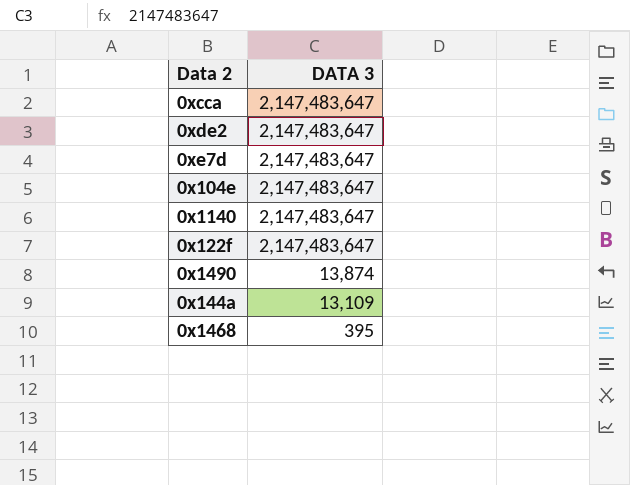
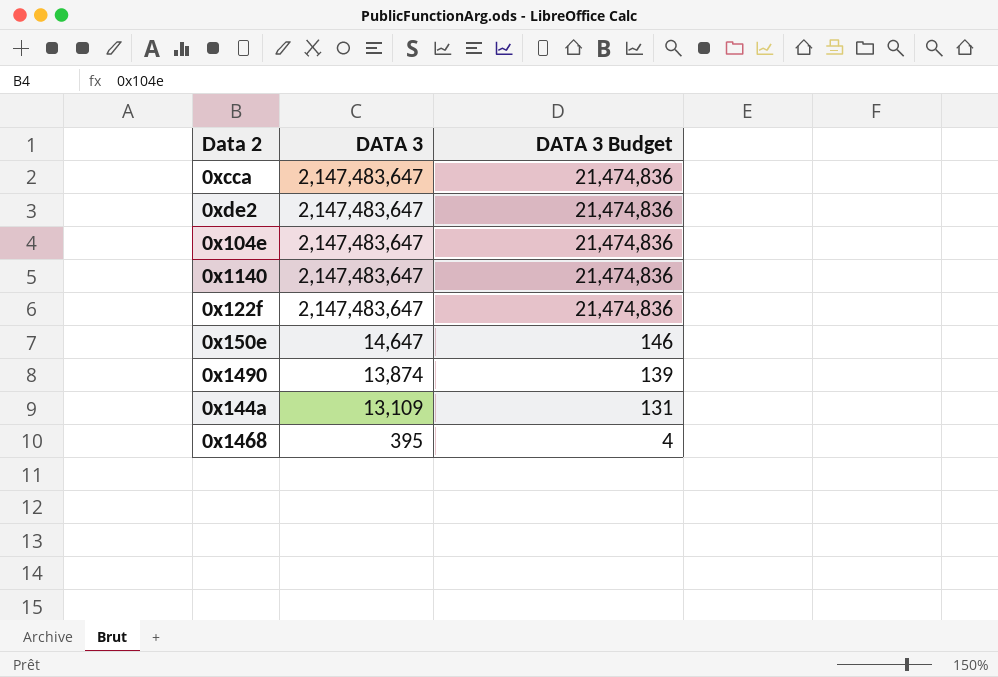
column DATA 3 Budget | formula: none -> [DATA 3] * 0.01
row 0xe7d: 2,147,483,647 -> none
row 0x150e: none -> 14,647 | 146

